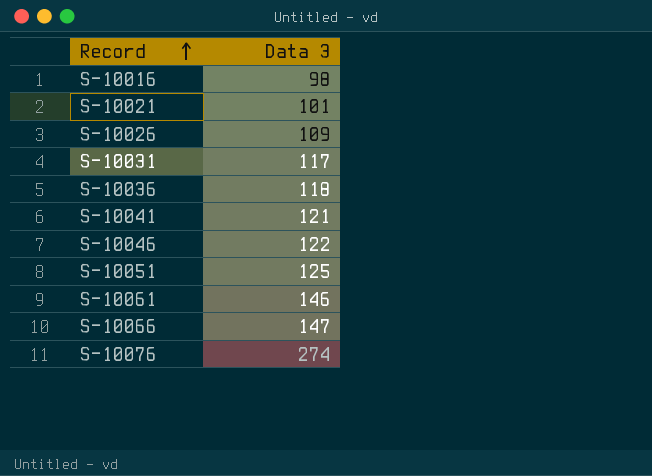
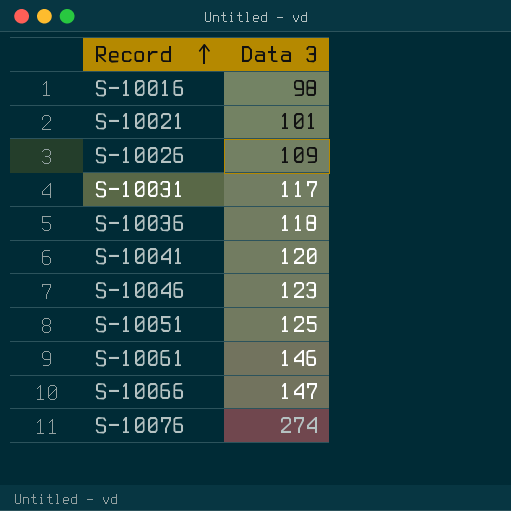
S-10041 | Data 3: 121 -> 120
S-10046 | Data 3: 122 -> 123

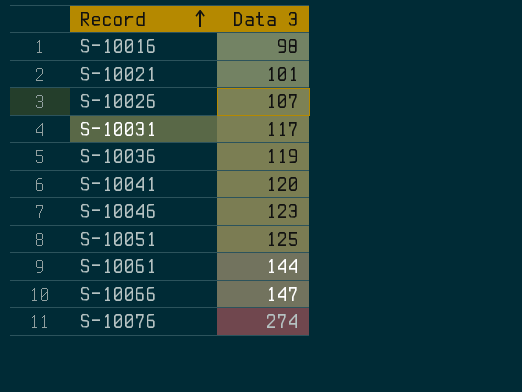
S-10026 | Data 3: 109 -> 107
S-10036 | Data 3: 118 -> 119
S-10061 | Data 3: 146 -> 144

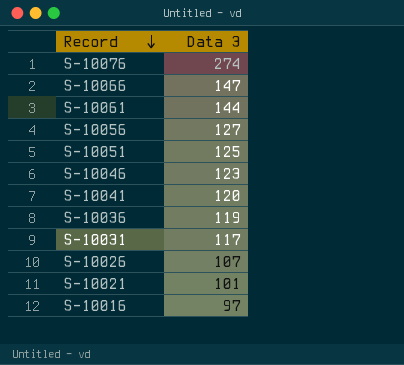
row order: Record ascending -> Record descending
row S-10056: none -> 127
S-10016 | Data 3: 98 -> 97

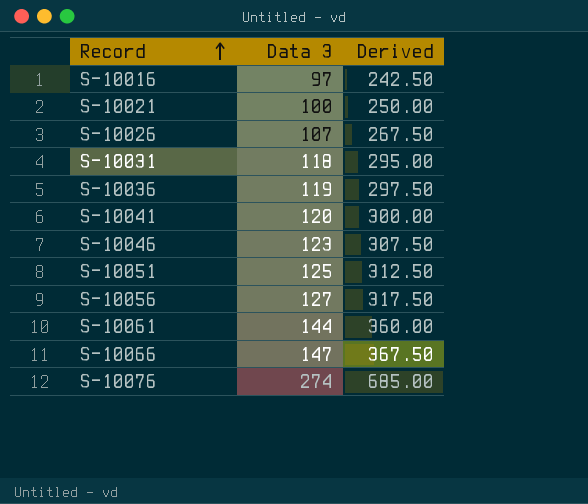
row order: Record descending -> Record ascending
column Derived | formula: none -> [Data 3] * 2.5
S-10021 | Data 3: 101 -> 100
S-10031 | Data 3: 117 -> 118

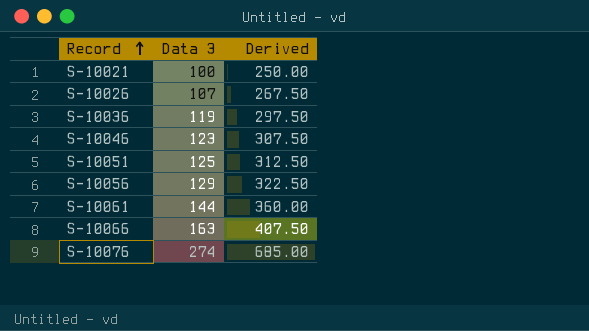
row S-10016: 97 | 242.50 -> none
row S-10031: 118 | 295.00 -> none
row S-10041: 120 | 300.00 -> none
S-10056 | Data 3: 127 -> 129
S-10056 | Derived: 317.50 -> 322.50
S-10066 | Data 3: 147 -> 163
S-10066 | Derived: 367.50 -> 407.50

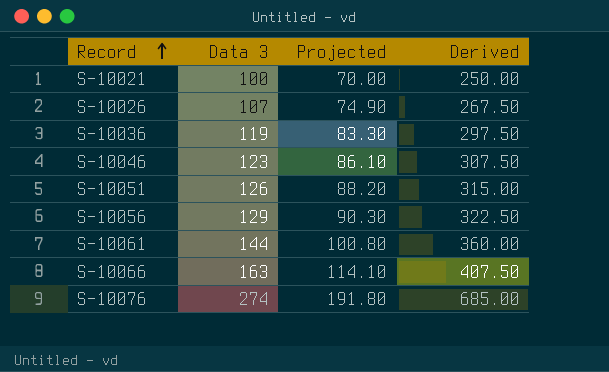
column Projected | formula: none -> [Data 3] * 0.7
S-10051 | Data 3: 125 -> 126
S-10051 | Derived: 312.50 -> 315.00

